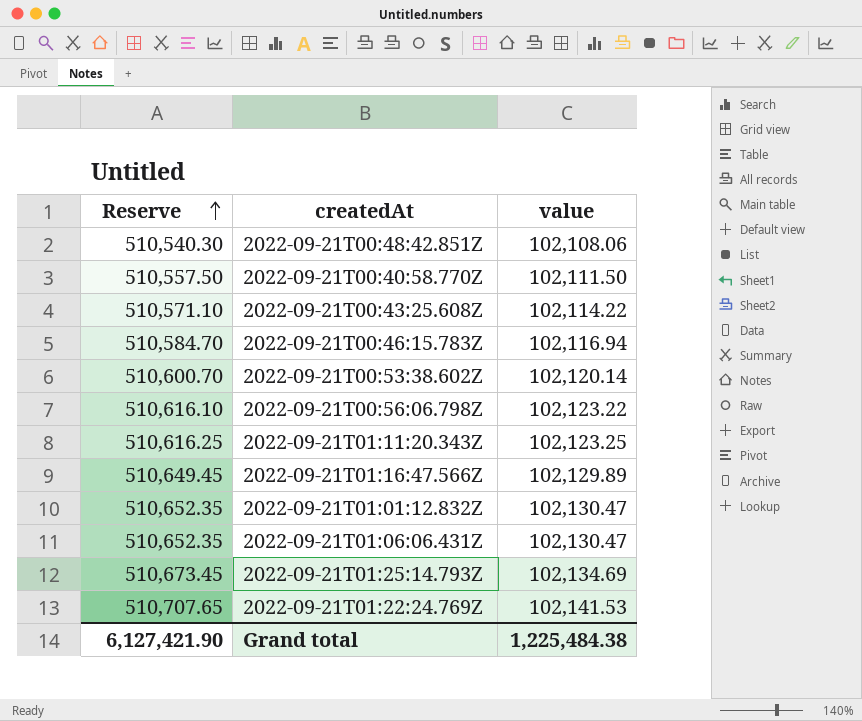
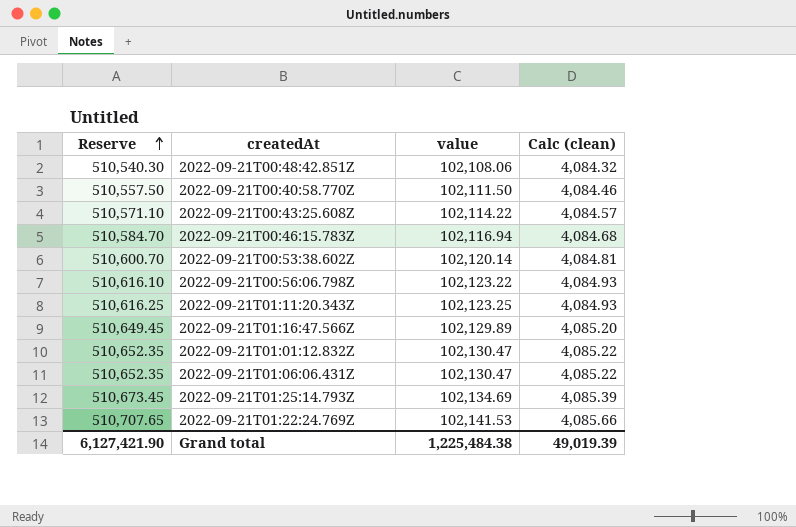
column Calc (clean) | formula: none -> [value] * 0.04

